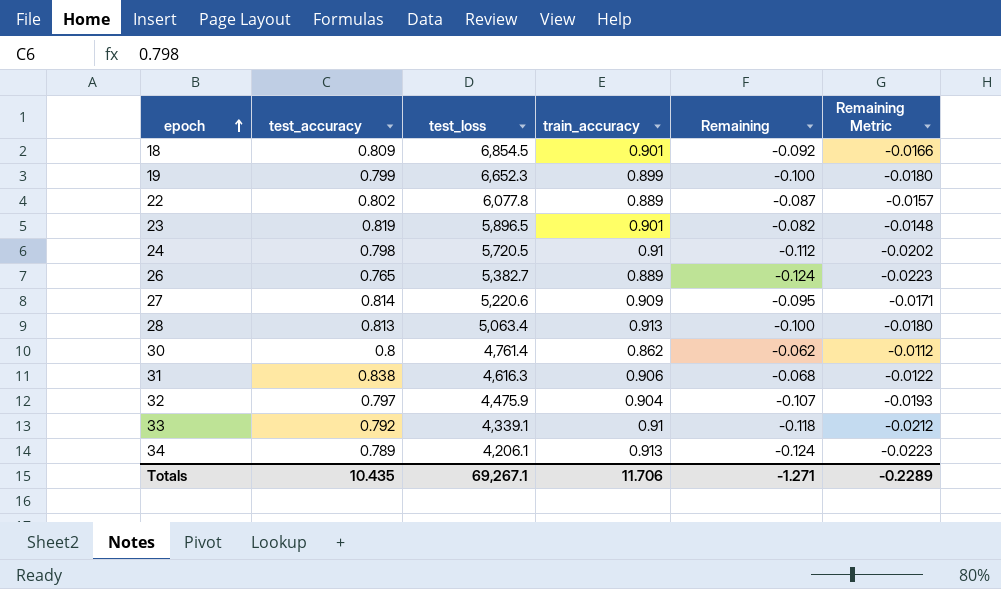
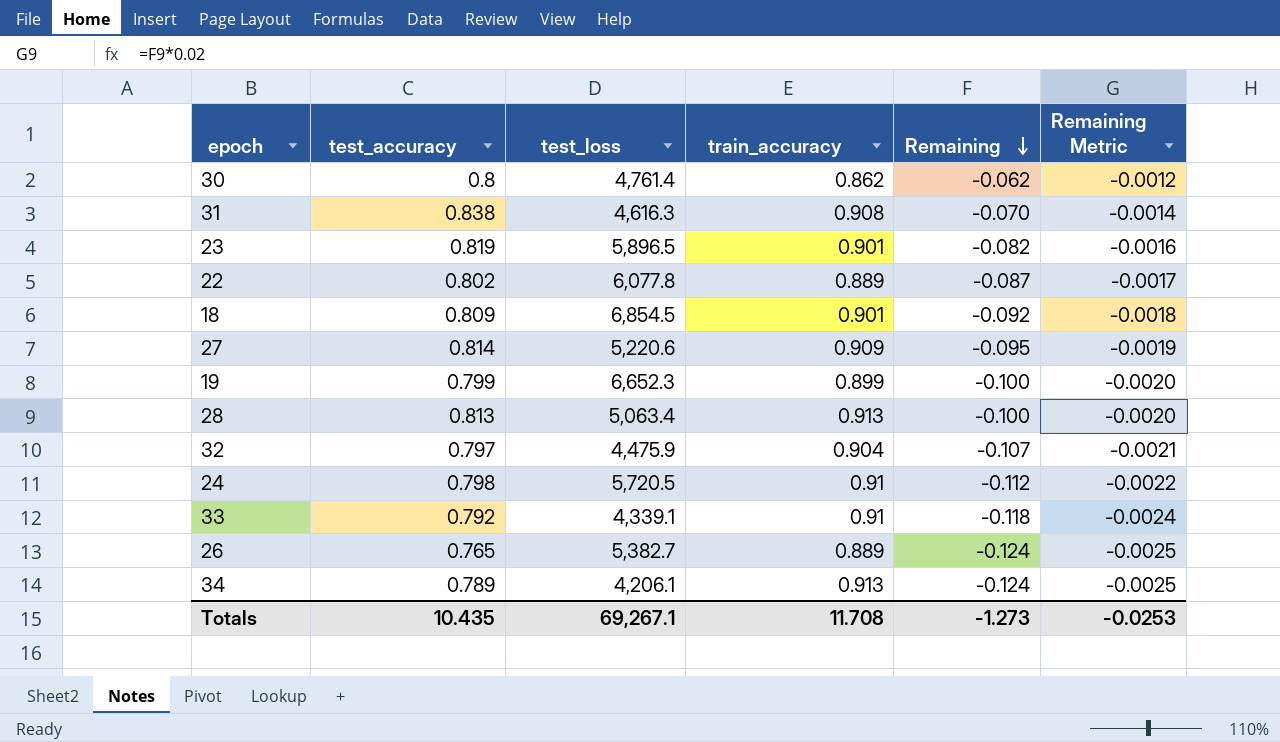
row order: epoch ascending -> Remaining descending
column Remaining Metric | formula: [Remaining] * 0.18 -> [Remaining] * 0.02
31 | train_accuracy: 0.906 -> 0.908
31 | Remaining: -0.068 -> -0.070
Totals | train_accuracy: 11.706 -> 11.708
Totals | Remaining: -1.271 -> -1.273
Totals | Remaining Metric: -0.2289 -> -0.0253

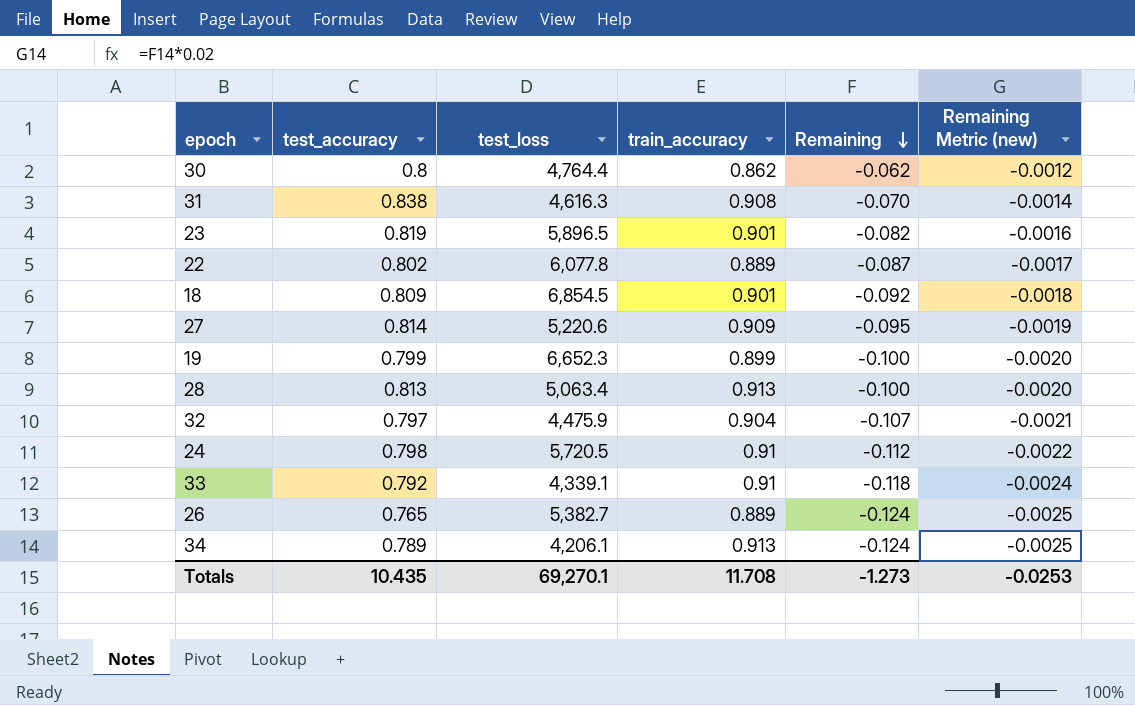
column name: Remaining Metric -> Remaining Metric (new)
30 | test_loss: 4,761.4 -> 4,764.4
Totals | test_loss: 69,267.1 -> 69,270.1

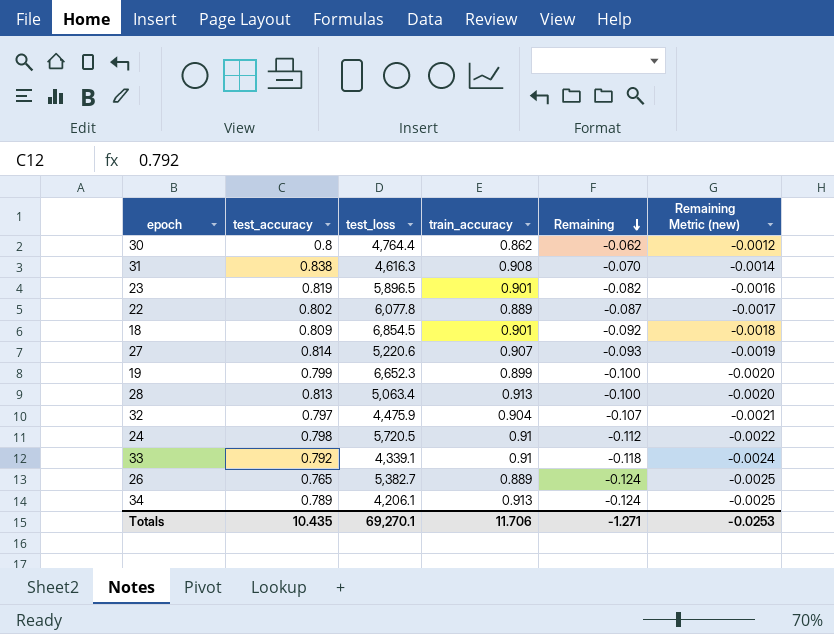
27 | train_accuracy: 0.909 -> 0.907
27 | Remaining: -0.095 -> -0.093
Totals | train_accuracy: 11.708 -> 11.706
Totals | Remaining: -1.273 -> -1.271

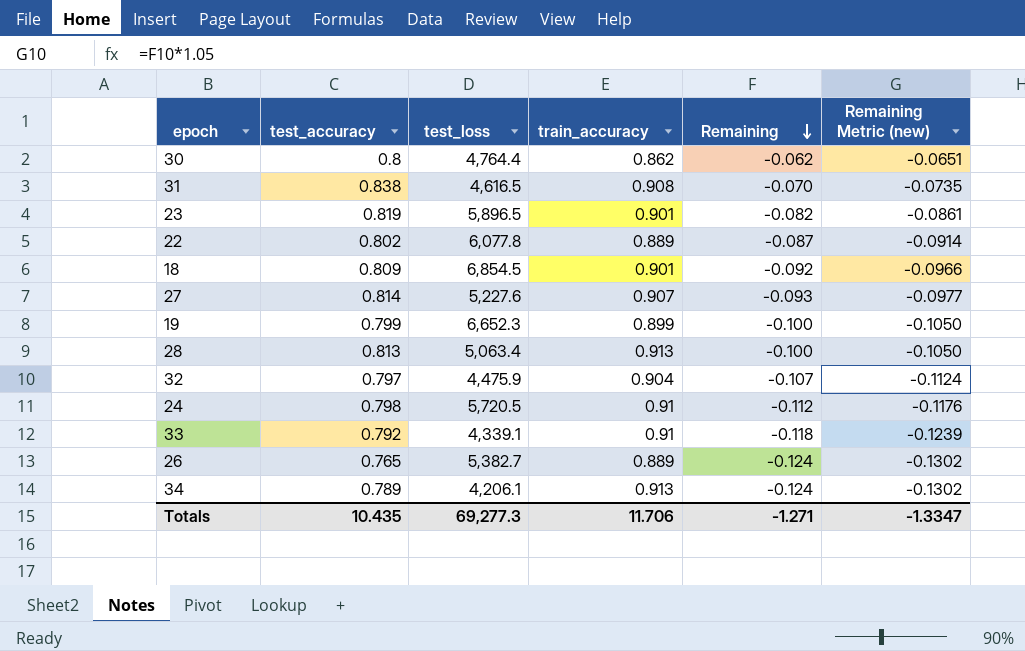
column Remaining Metric (new) | formula: [Remaining] * 0.02 -> [Remaining] * 1.05
31 | test_loss: 4,616.3 -> 4,616.5
27 | test_loss: 5,220.6 -> 5,227.6
Totals | test_loss: 69,270.1 -> 69,277.3
Totals | Remaining Metric (new): -0.0253 -> -1.3347

